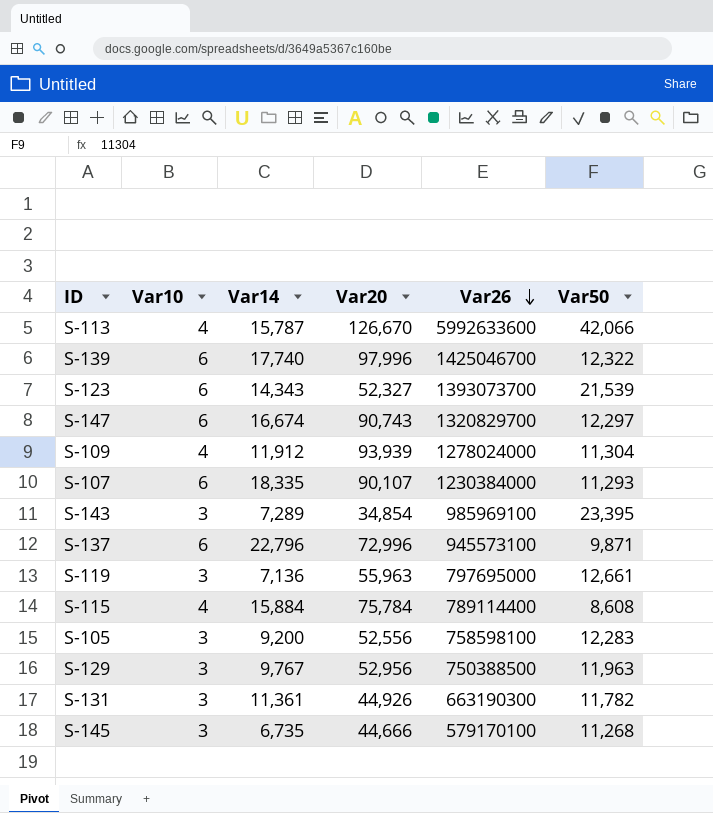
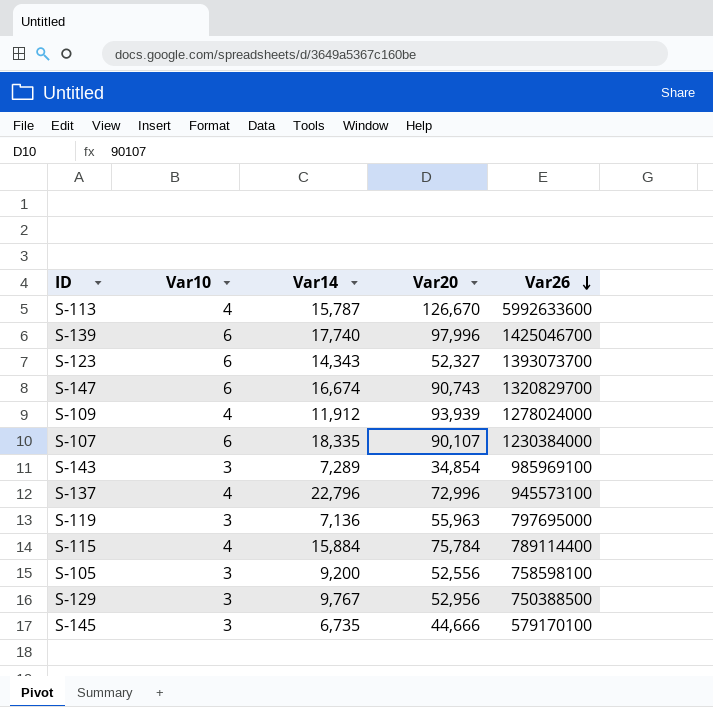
column Var50 | position: 6 -> none
row S-131: 3 | 11,361 | 44,926 | 663190300 | 11,782 -> none
S-137 | Var10: 6 -> 4

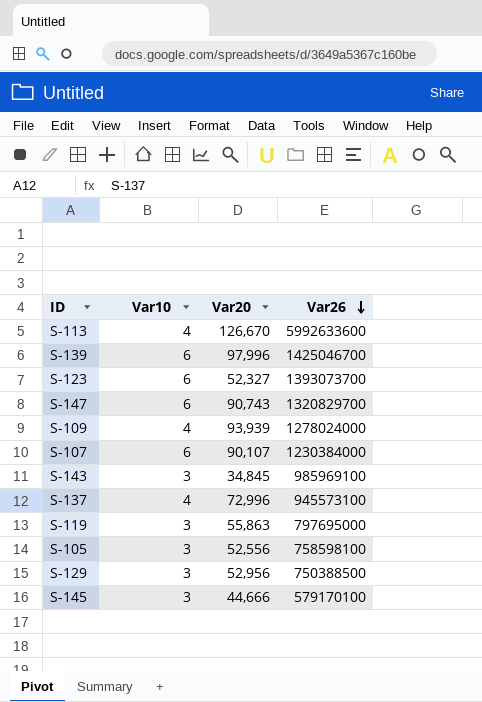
column Var14 | position: 3 -> none
row S-115: 4 | 15,884 | 75,784 | 789114400 -> none
S-143 | Var20: 34,854 -> 34,845
S-119 | Var20: 55,963 -> 55,863

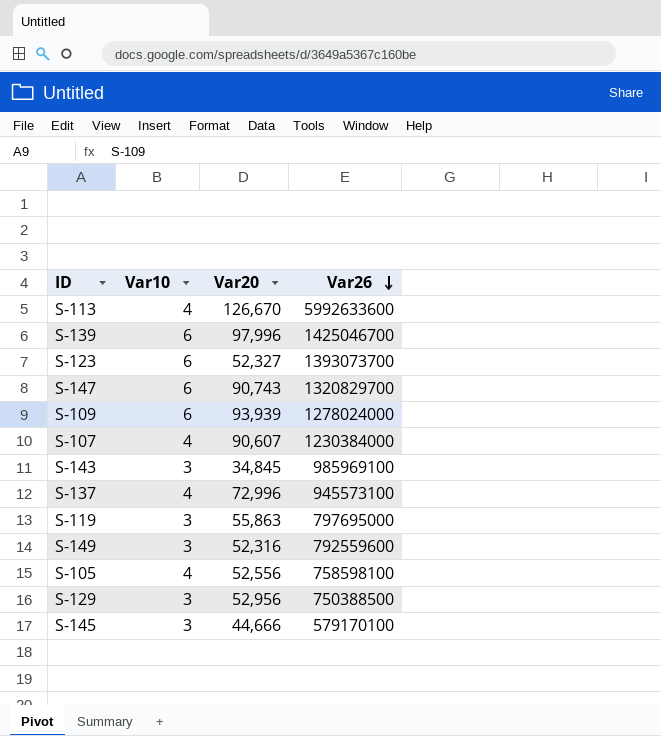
S-109 | Var10: 4 -> 6
S-107 | Var10: 6 -> 4
S-107 | Var20: 90,107 -> 90,607
row S-149: none -> 3 | 52,316 | 792559600
S-105 | Var10: 3 -> 4

